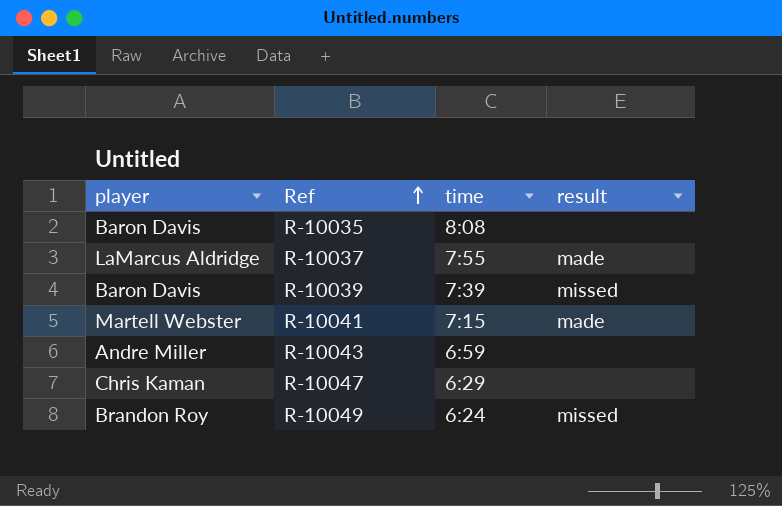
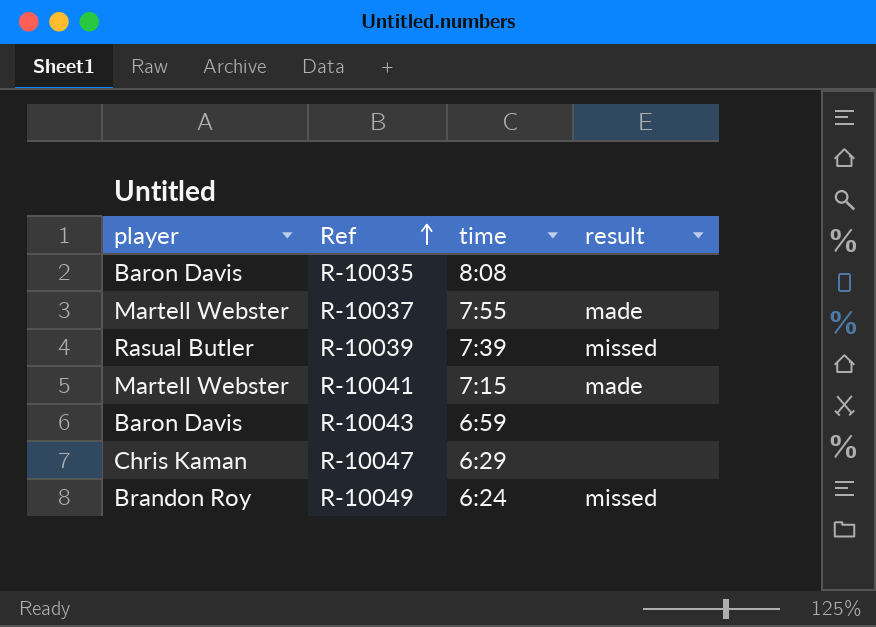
R-10037 | player: LaMarcus Aldridge -> Martell Webster
R-10039 | player: Baron Davis -> Rasual Butler
R-10043 | player: Andre Miller -> Baron Davis

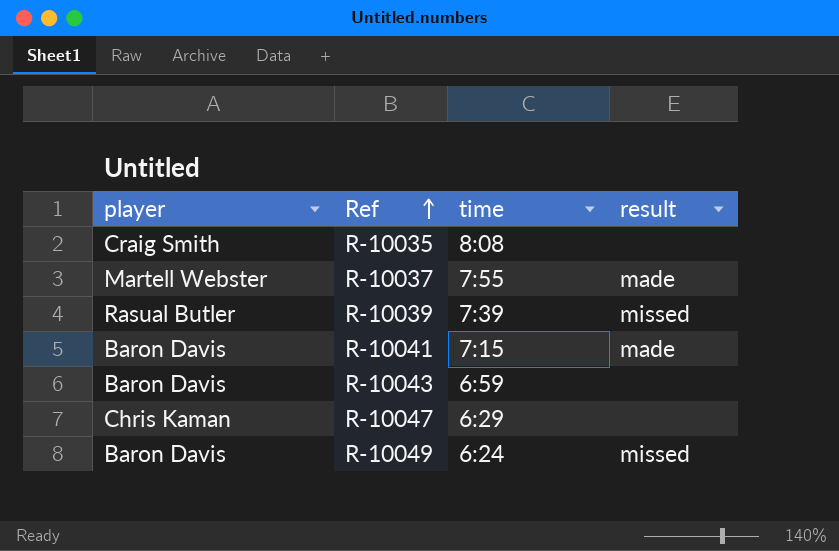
R-10035 | player: Baron Davis -> Craig Smith
R-10041 | player: Martell Webster -> Baron Davis
R-10049 | player: Brandon Roy -> Baron Davis

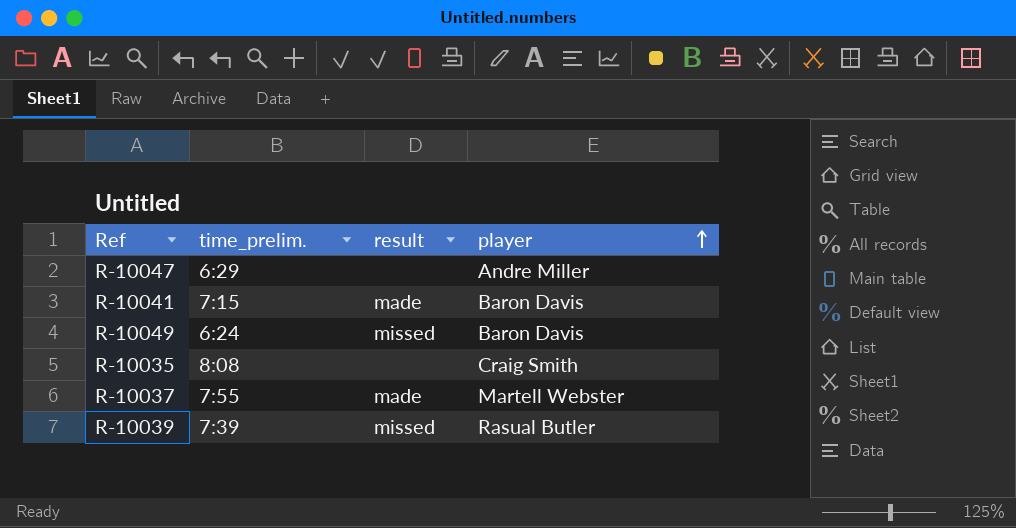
row order: Ref ascending -> player ascending
column name: time -> time_prelim.
column player | position: 1 -> 4
row R-10043: Baron Davis | 6:59 | none -> none
R-10047 | player: Chris Kaman -> Andre Miller

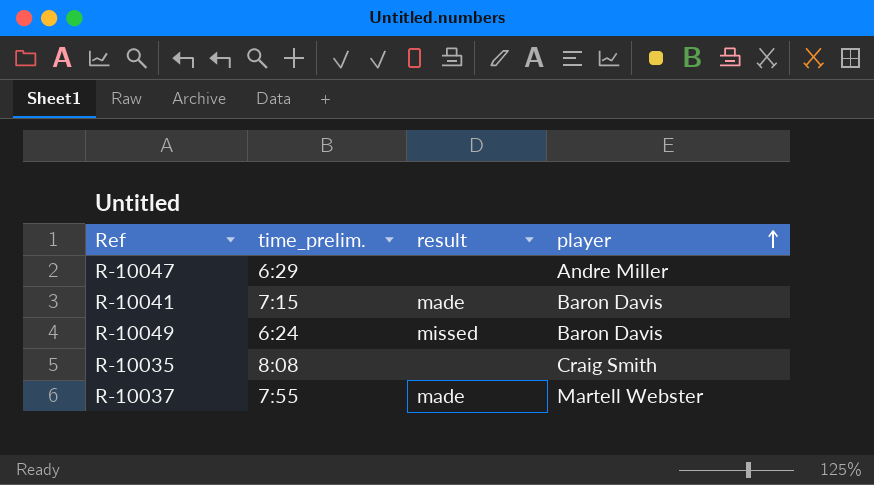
row R-10039: 7:39 | missed | Rasual Butler -> none

